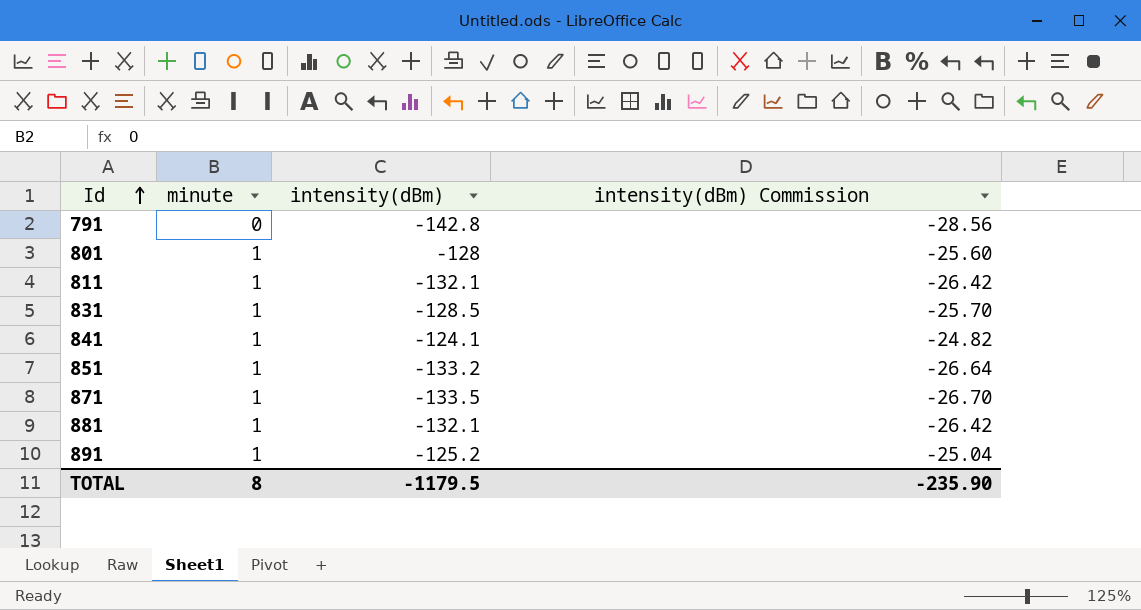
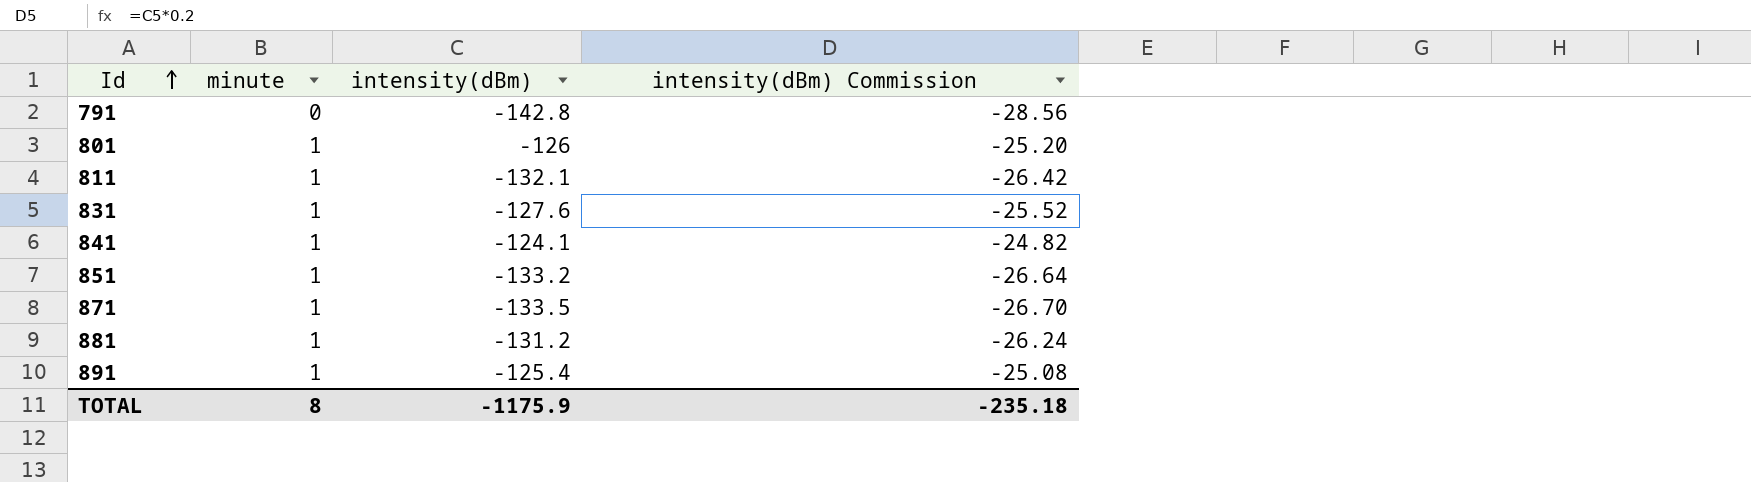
801 | intensity(dBm): -128 -> -126
801 | intensity(dBm) Commission: -25.60 -> -25.20
831 | intensity(dBm): -128.5 -> -127.6
831 | intensity(dBm) Commission: -25.70 -> -25.52
881 | intensity(dBm): -132.1 -> -131.2
881 | intensity(dBm) Commission: -26.42 -> -26.24
891 | intensity(dBm): -125.2 -> -125.4
891 | intensity(dBm) Commission: -25.04 -> -25.08
TOTAL | intensity(dBm): -1179.5 -> -1175.9
TOTAL | intensity(dBm) Commission: -235.90 -> -235.18

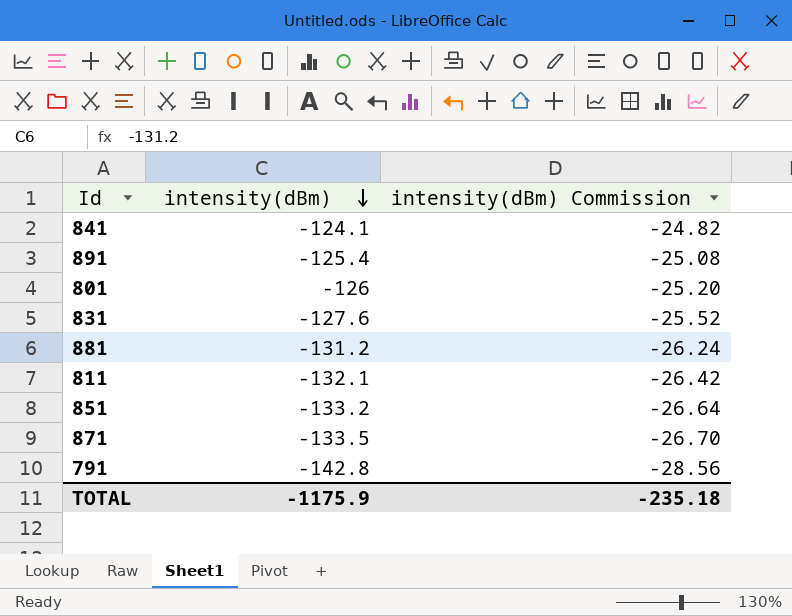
row order: Id ascending -> intensity(dBm) descending
column minute | position: 2 -> none

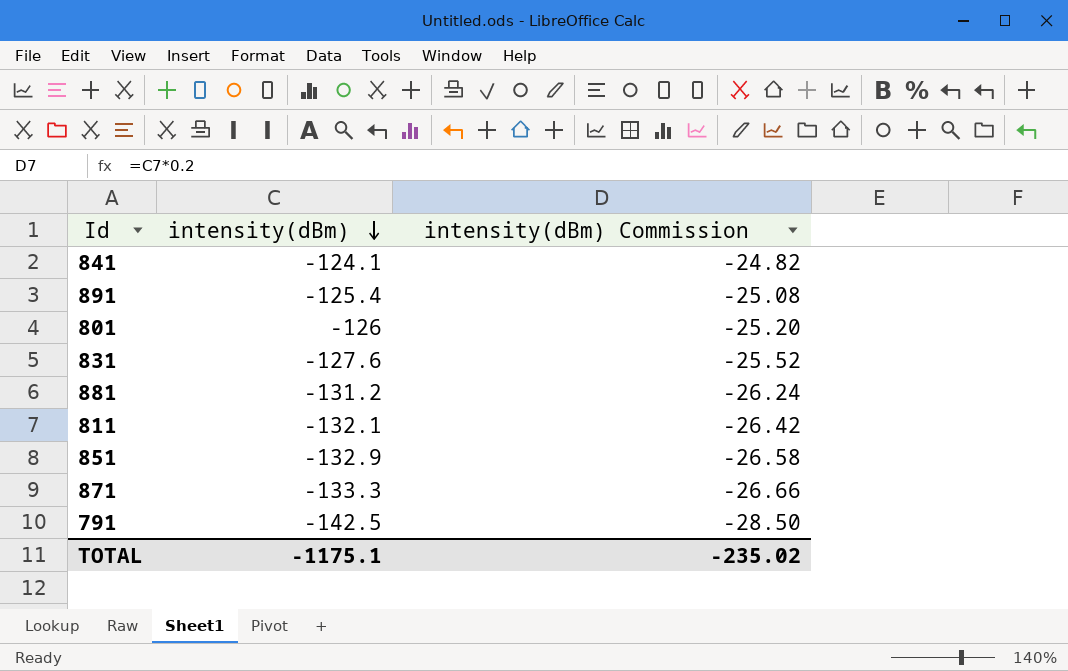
851 | intensity(dBm): -133.2 -> -132.9
851 | intensity(dBm) Commission: -26.64 -> -26.58
871 | intensity(dBm): -133.5 -> -133.3
871 | intensity(dBm) Commission: -26.70 -> -26.66
791 | intensity(dBm): -142.8 -> -142.5
791 | intensity(dBm) Commission: -28.56 -> -28.50
TOTAL | intensity(dBm): -1175.9 -> -1175.1
TOTAL | intensity(dBm) Commission: -235.18 -> -235.02

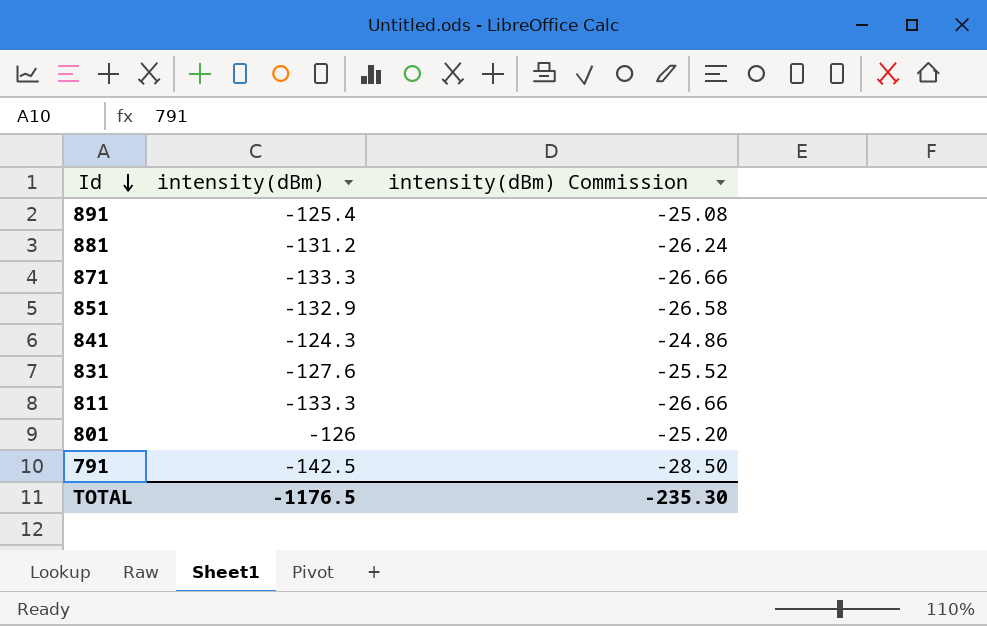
row order: intensity(dBm) descending -> Id descending
841 | intensity(dBm): -124.1 -> -124.3
841 | intensity(dBm) Commission: -24.82 -> -24.86
811 | intensity(dBm): -132.1 -> -133.3
811 | intensity(dBm) Commission: -26.42 -> -26.66
TOTAL | intensity(dBm): -1175.1 -> -1176.5
TOTAL | intensity(dBm) Commission: -235.02 -> -235.30

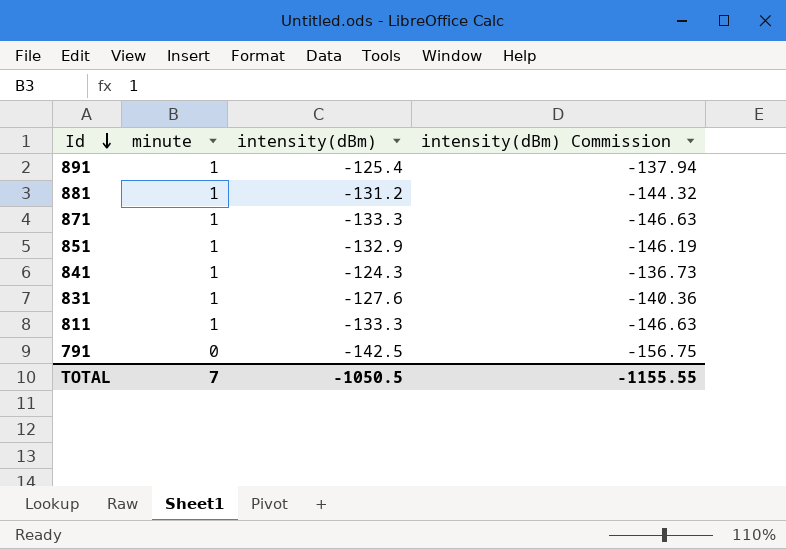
column minute | position: none -> 2
column intensity(dBm) Commission | formula: [intensity(dBm)] * 0.2 -> [intensity(dBm)] * 1.1
row 801: -126 | -25.20 -> none
TOTAL | intensity(dBm): -1176.5 -> -1050.5
TOTAL | intensity(dBm) Commission: -235.30 -> -1155.55

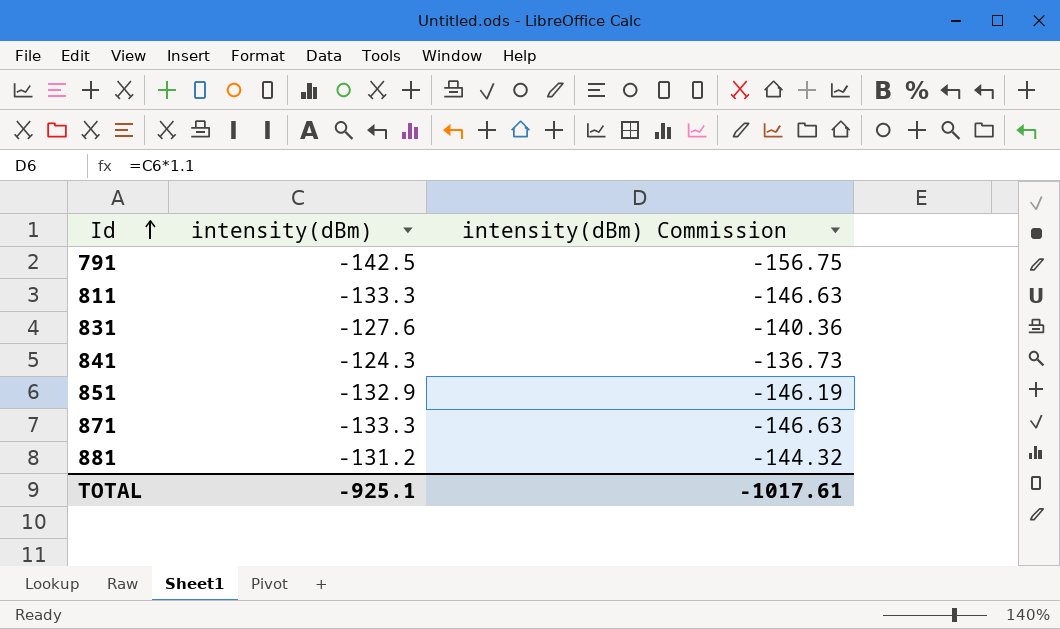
row order: Id descending -> Id ascending
column minute | position: 2 -> none
row 891: 1 | -125.4 | -137.94 -> none
TOTAL | intensity(dBm): -1050.5 -> -925.1
TOTAL | intensity(dBm) Commission: -1155.55 -> -1017.61

